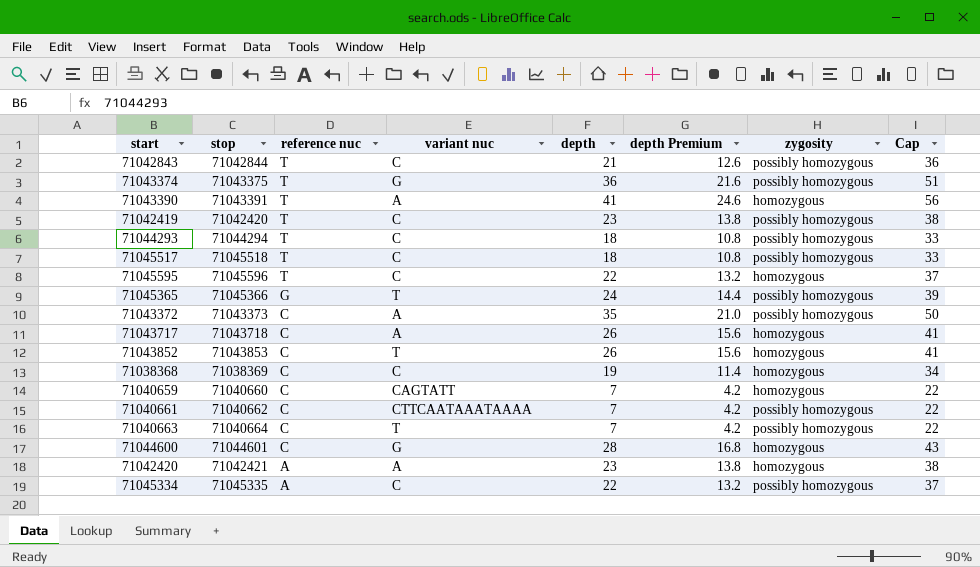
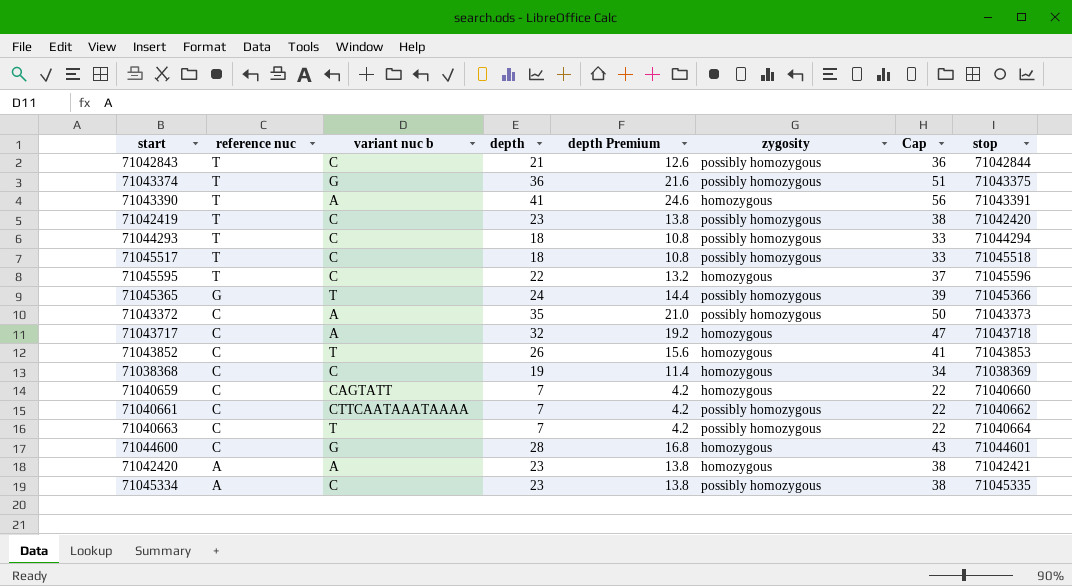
column name: variant nuc -> variant nuc b
column stop | position: 2 -> 8
71043717 | depth: 26 -> 32
71043717 | depth Premium: 15.6 -> 19.2
71043717 | Cap: 41 -> 47
71045334 | depth: 22 -> 23
71045334 | depth Premium: 13.2 -> 13.8
71045334 | Cap: 37 -> 38

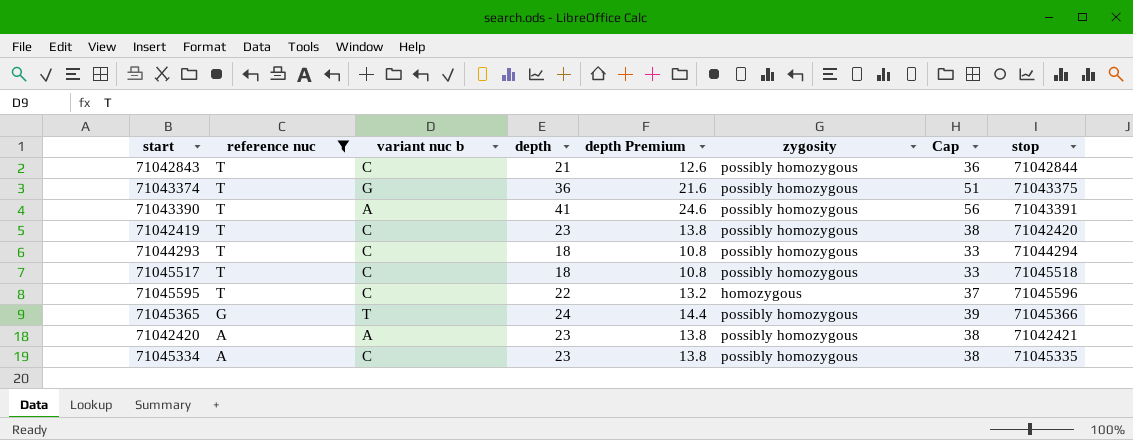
filter: none -> reference nuc != C
71043390 | zygosity: homozygous -> possibly homozygous
71042420 | zygosity: homozygous -> possibly homozygous

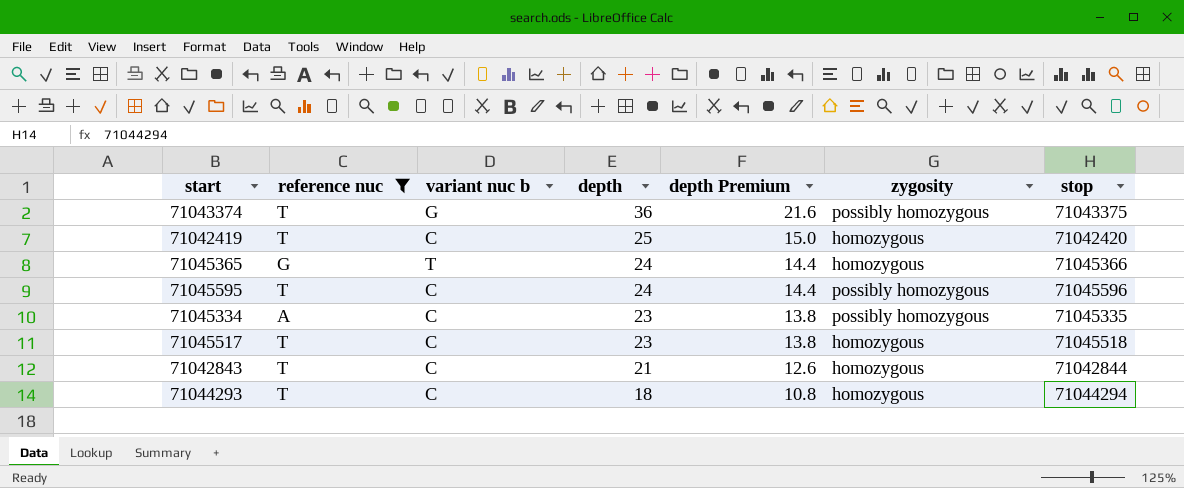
row order: reference nuc descending -> depth descending
column Cap | formula: [depth] + 15 -> none
row 71043390: T | A | 41 | 24.6 | possibly homozygous | 56 | 71043391 -> none
row 71042420: A | A | 23 | 13.8 | possibly homozygous | 38 | 71042421 -> none
71042419 | depth: 23 -> 25
71042419 | depth Premium: 13.8 -> 15.0
71042419 | zygosity: possibly homozygous -> homozygous
71045365 | zygosity: possibly homozygous -> homozygous
71045595 | depth: 22 -> 24
71045595 | depth Premium: 13.2 -> 14.4
71045595 | zygosity: homozygous -> possibly homozygous
71045517 | depth: 18 -> 23
71045517 | depth Premium: 10.8 -> 13.8
71045517 | zygosity: possibly homozygous -> homozygous
71042843 | zygosity: possibly homozygous -> homozygous
71044293 | zygosity: possibly homozygous -> homozygous

